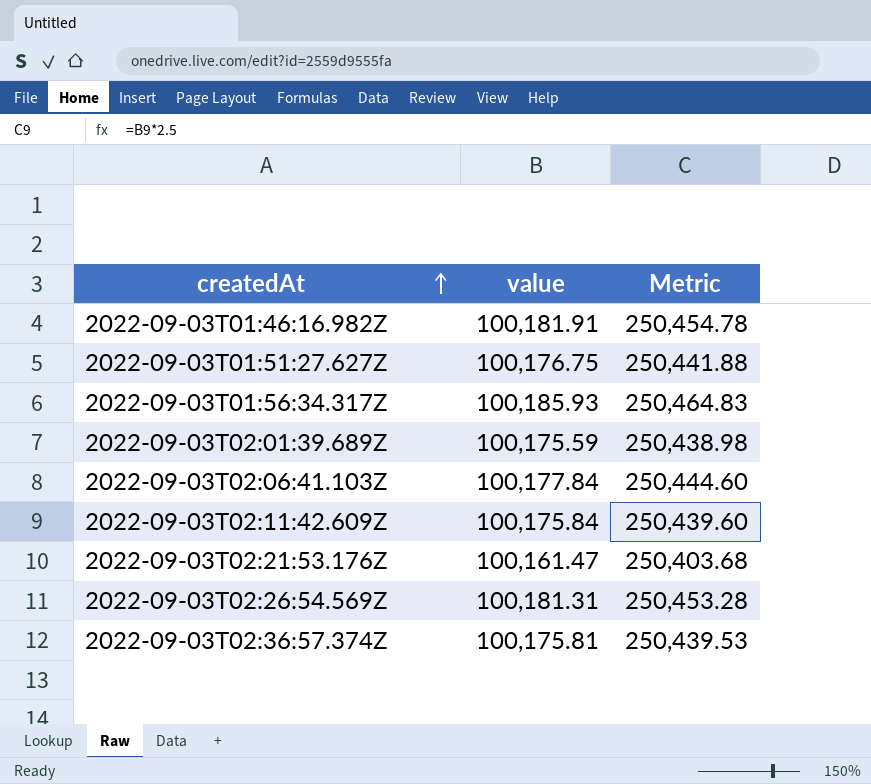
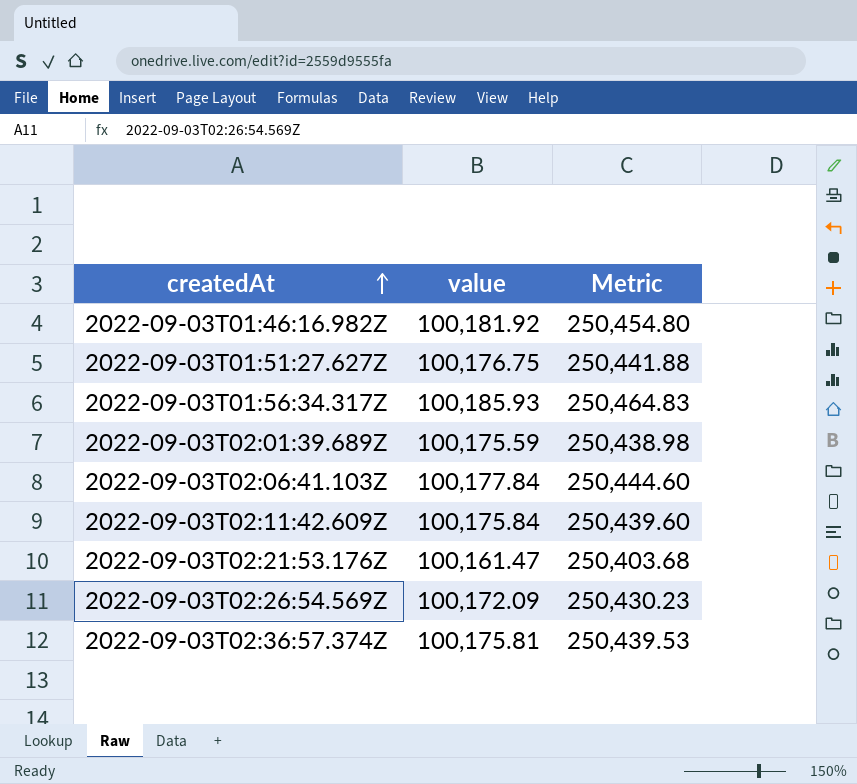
2022-09-03T01:46:16.982Z | value: 100,181.91 -> 100,181.92
2022-09-03T01:46:16.982Z | Metric: 250,454.78 -> 250,454.80
2022-09-03T02:26:54.569Z | value: 100,181.31 -> 100,172.09
2022-09-03T02:26:54.569Z | Metric: 250,453.28 -> 250,430.23

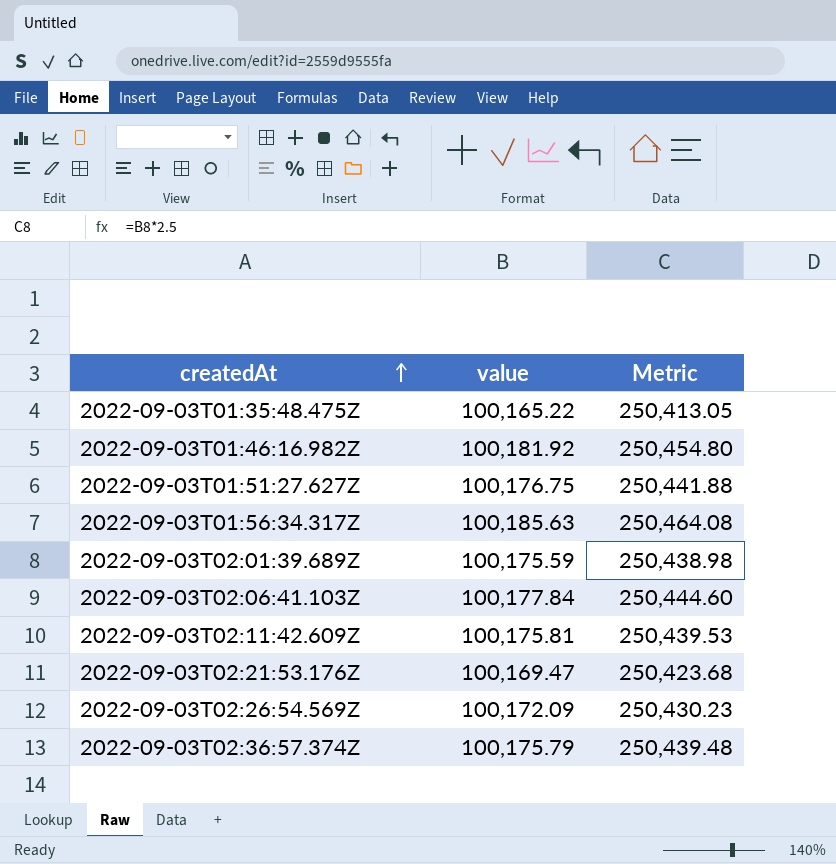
row 2022-09-03T01:35:48.475Z: none -> 100,165.22 | 250,413.05
2022-09-03T01:56:34.317Z | value: 100,185.93 -> 100,185.63
2022-09-03T01:56:34.317Z | Metric: 250,464.83 -> 250,464.08
2022-09-03T02:11:42.609Z | value: 100,175.84 -> 100,175.81
2022-09-03T02:11:42.609Z | Metric: 250,439.60 -> 250,439.53
2022-09-03T02:21:53.176Z | value: 100,161.47 -> 100,169.47
2022-09-03T02:21:53.176Z | Metric: 250,403.68 -> 250,423.68
2022-09-03T02:36:57.374Z | value: 100,175.81 -> 100,175.79
2022-09-03T02:36:57.374Z | Metric: 250,439.53 -> 250,439.48

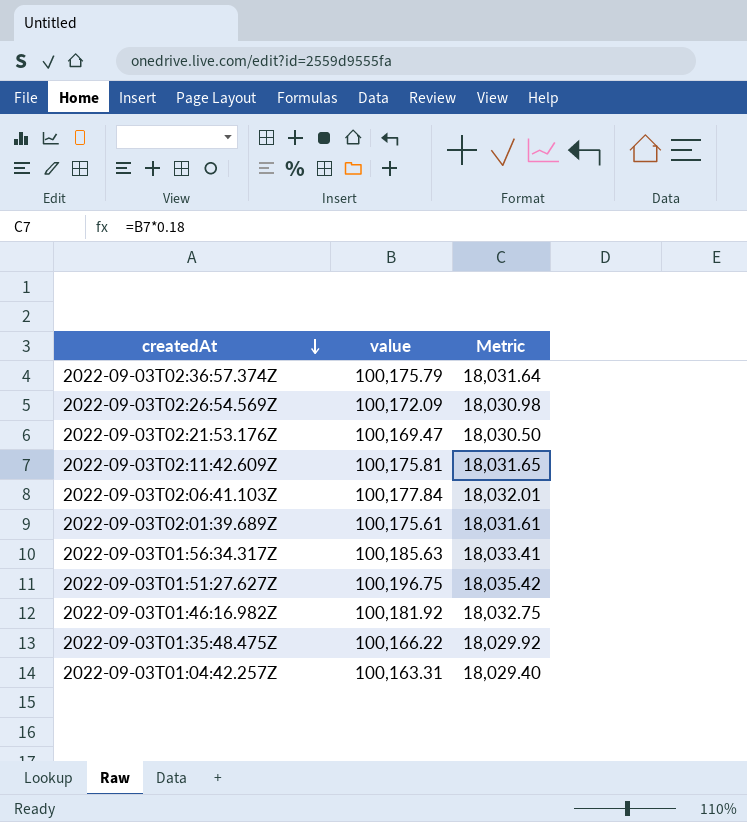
row order: createdAt ascending -> createdAt descending
column Metric | formula: [value] * 2.5 -> [value] * 0.18
2022-09-03T02:01:39.689Z | value: 100,175.59 -> 100,175.61
2022-09-03T01:51:27.627Z | value: 100,176.75 -> 100,196.75
2022-09-03T01:35:48.475Z | value: 100,165.22 -> 100,166.22
row 2022-09-03T01:04:42.257Z: none -> 100,163.31 | 18,029.40

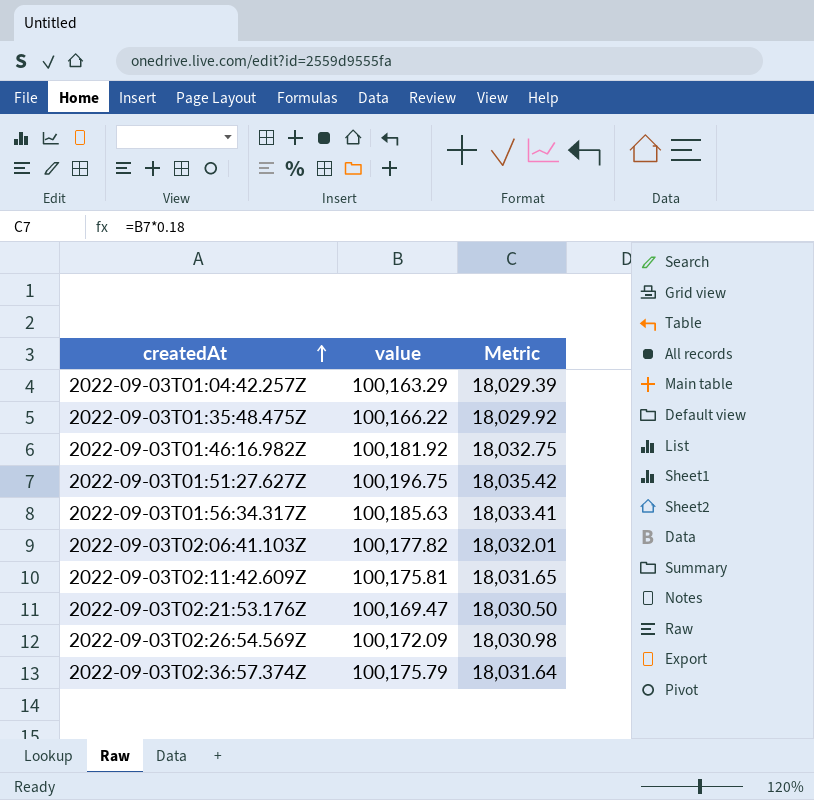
row order: createdAt descending -> createdAt ascending
row 2022-09-03T02:01:39.689Z: 100,175.61 | 18,031.61 -> none
2022-09-03T01:04:42.257Z | value: 100,163.31 -> 100,163.29
2022-09-03T01:04:42.257Z | Metric: 18,029.40 -> 18,029.39
2022-09-03T02:06:41.103Z | value: 100,177.84 -> 100,177.82

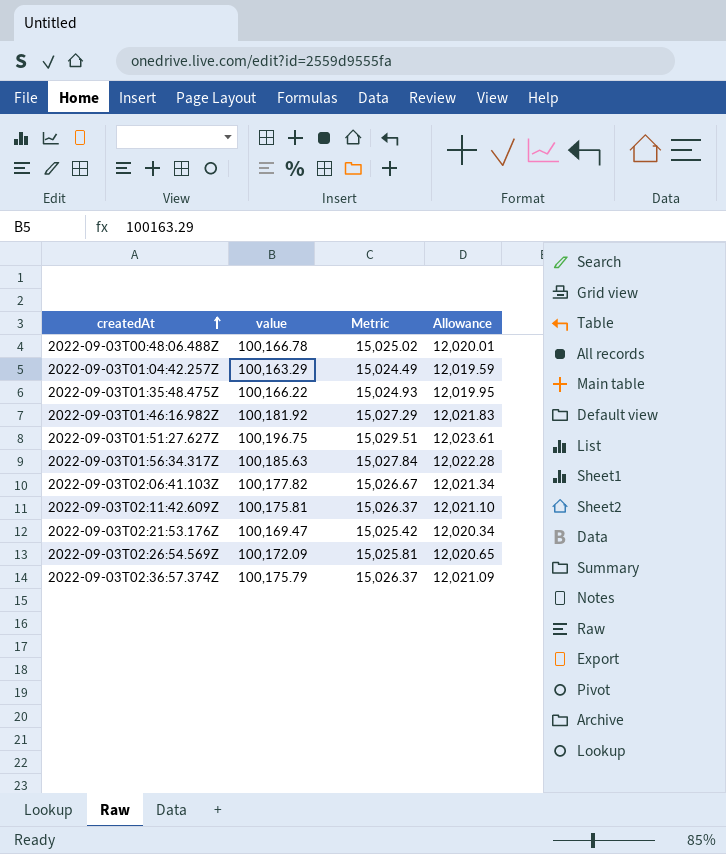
column Metric | formula: [value] * 0.18 -> [value] * 0.15
column Allowance | formula: none -> [value] * 0.12
row 2022-09-03T00:48:06.488Z: none -> 100,166.78 | 15,025.02 | 12,020.01

